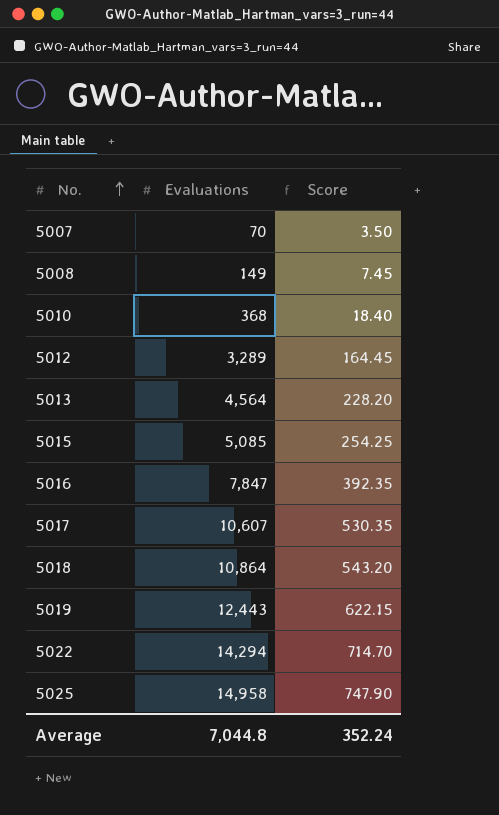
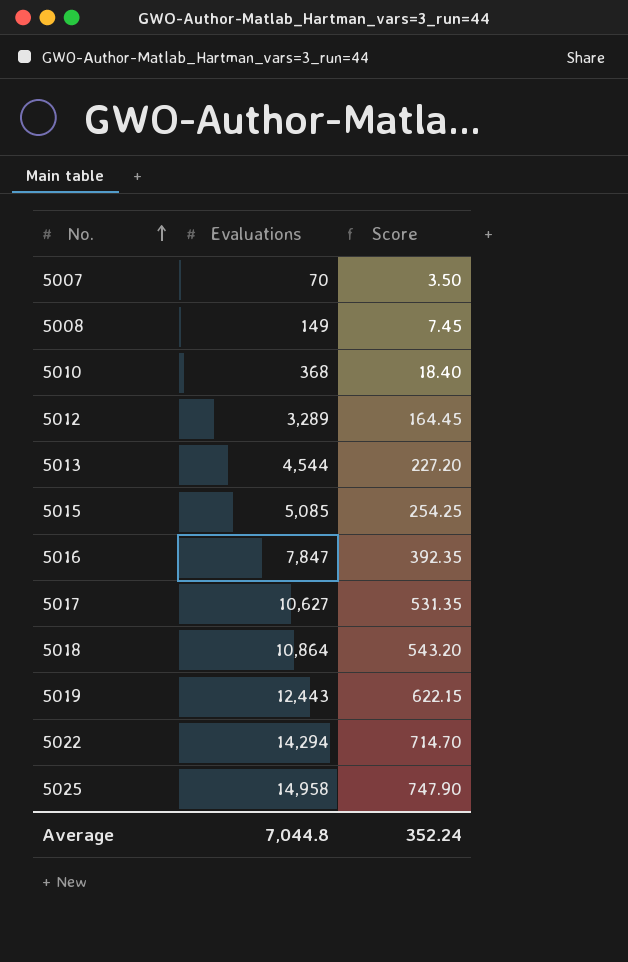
5013 | Evaluations: 4,564 -> 4,544
5013 | Score: 228.20 -> 227.20
5017 | Evaluations: 10,607 -> 10,627
5017 | Score: 530.35 -> 531.35

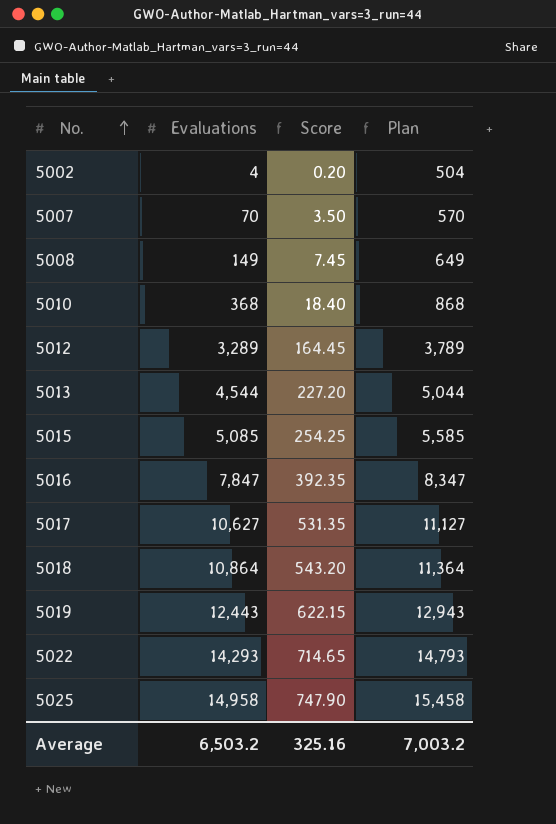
column Plan | formula: none -> [Evaluations] + 500
row 5002: none -> 4 | 0.20 | 504
5022 | Evaluations: 14,294 -> 14,293
5022 | Score: 714.70 -> 714.65
Average | Evaluations: 7,044.8 -> 6,503.2
Average | Score: 352.24 -> 325.16

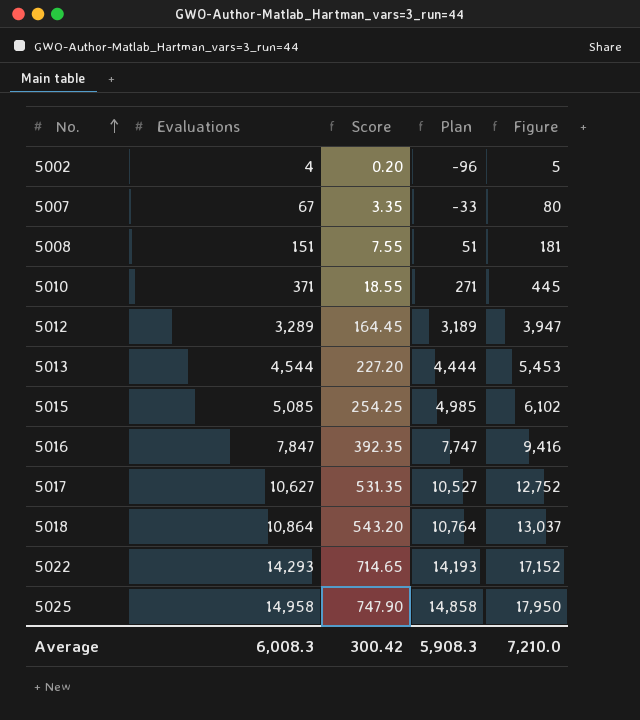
column Plan | formula: [Evaluations] + 500 -> [Evaluations] - 100
column Figure | formula: none -> [Evaluations] * 1.2
row 5019: 12,443 | 622.15 | 12,943 -> none
5007 | Evaluations: 70 -> 67
5007 | Score: 3.50 -> 3.35
5008 | Evaluations: 149 -> 151
5008 | Score: 7.45 -> 7.55
5010 | Evaluations: 368 -> 371
5010 | Score: 18.40 -> 18.55
Average | Evaluations: 6,503.2 -> 6,008.3
Average | Score: 325.16 -> 300.42
Average | Plan: 7,003.2 -> 5,908.3

